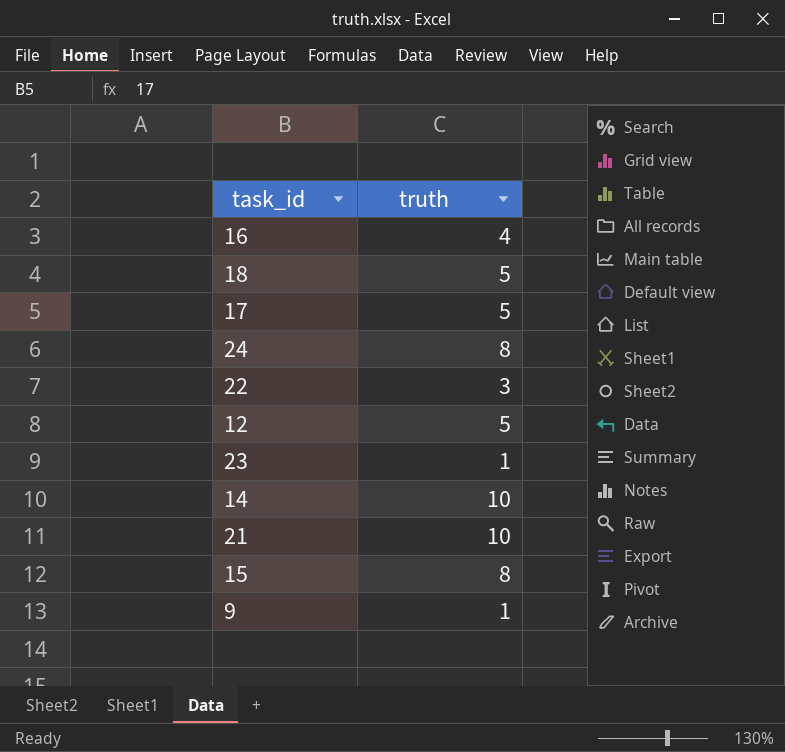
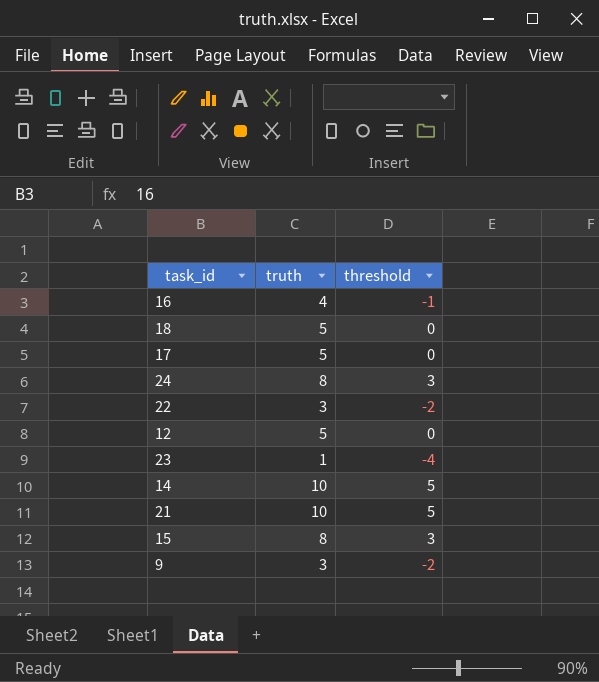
column threshold | formula: none -> [truth] - 5
9 | truth: 1 -> 3

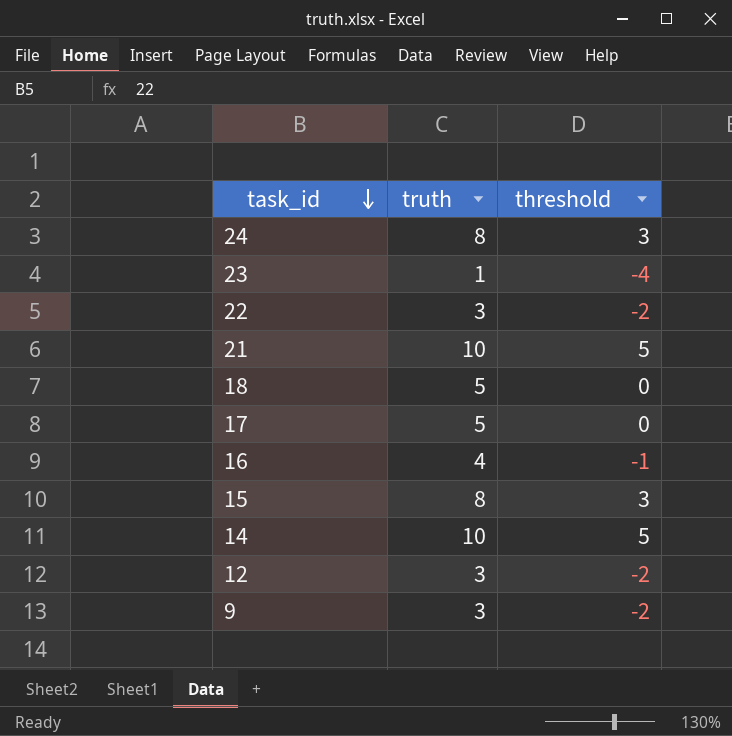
row order: none -> task_id descending
12 | truth: 5 -> 3
12 | threshold: 0 -> -2

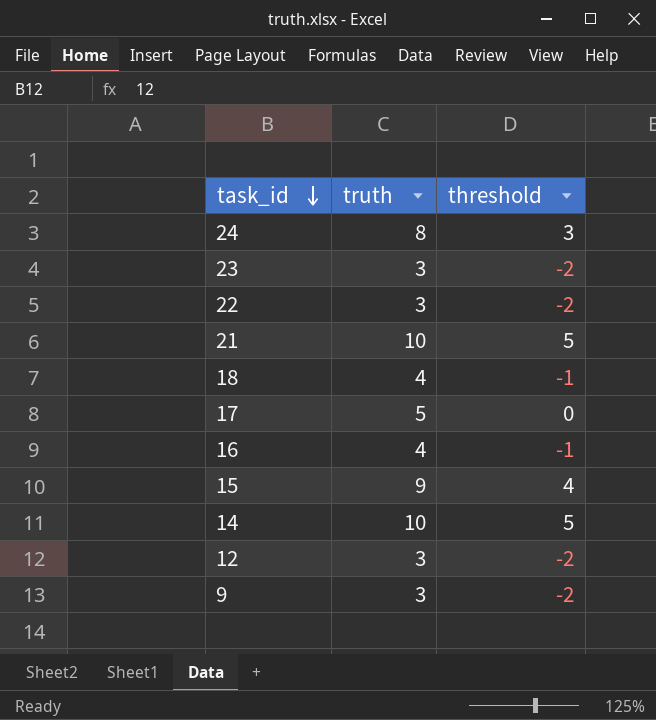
23 | truth: 1 -> 3
23 | threshold: -4 -> -2
18 | truth: 5 -> 4
18 | threshold: 0 -> -1
15 | truth: 8 -> 9
15 | threshold: 3 -> 4

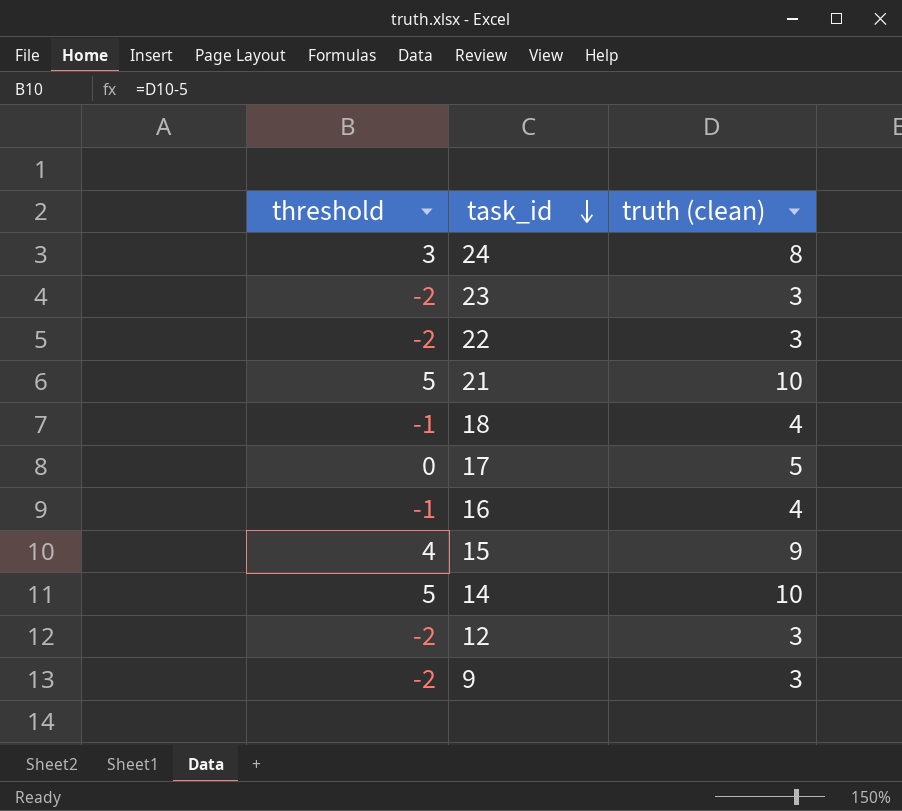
column threshold | position: 3 -> 1
column name: truth -> truth (clean)

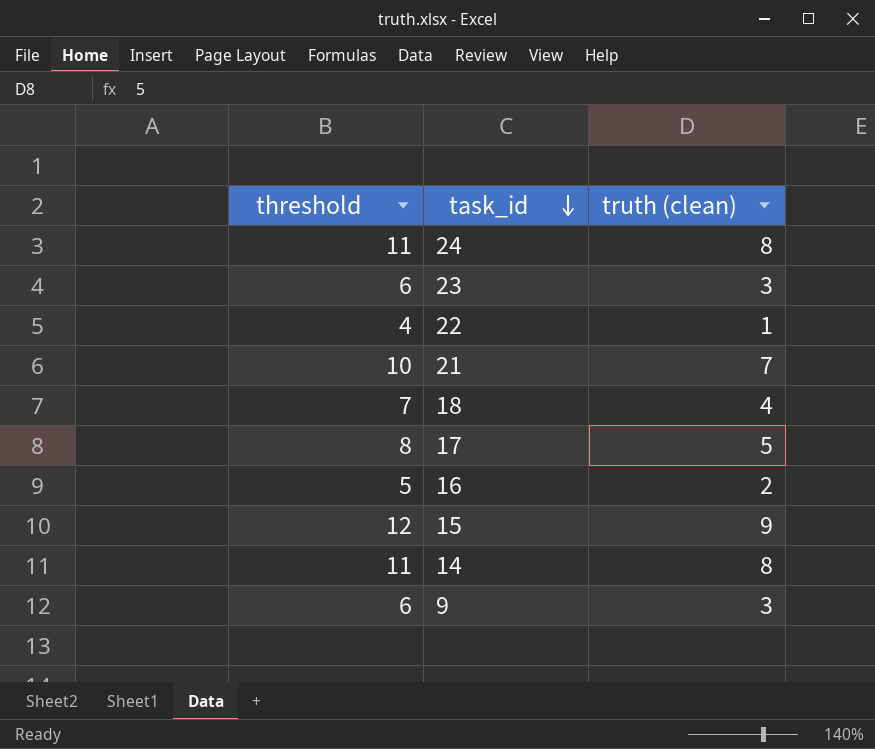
column threshold | formula: [truth (clean)] - 5 -> [truth (clean)] + 3
row 12: -2 | 3 -> none
22 | truth (clean): 3 -> 1
21 | truth (clean): 10 -> 7
16 | truth (clean): 4 -> 2
14 | truth (clean): 10 -> 8

